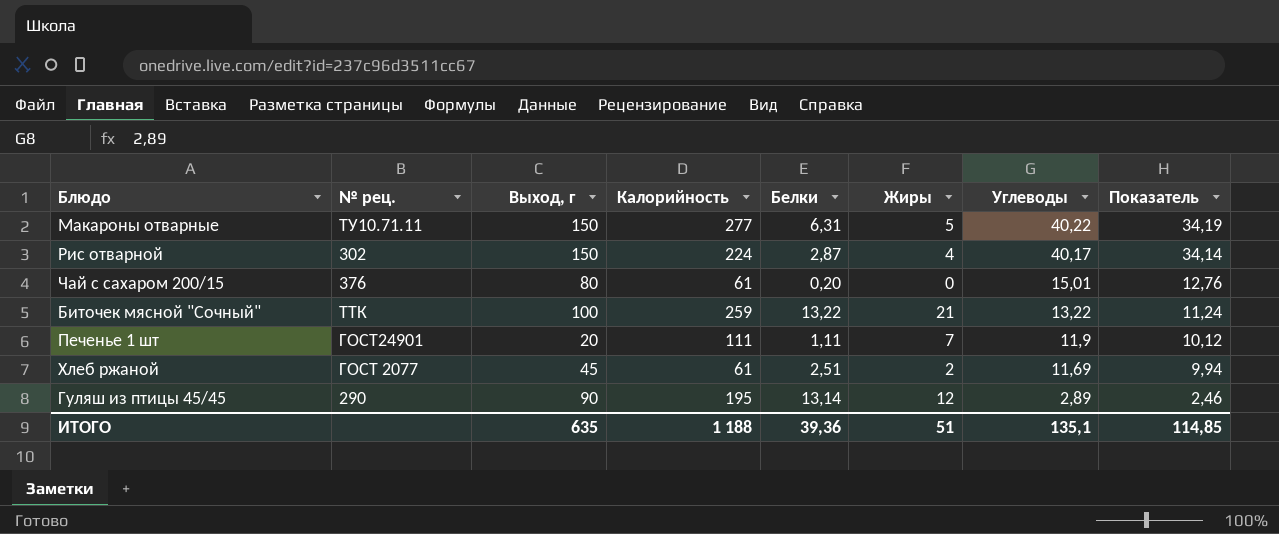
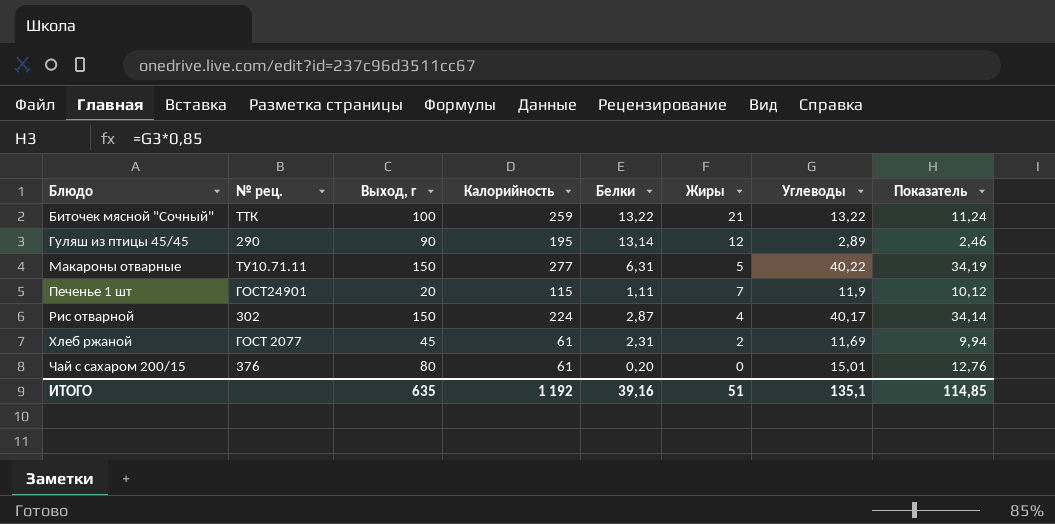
row order: Углеводы descending -> Блюдо ascending
Печенье 1 шт | Калорийность: 111 -> 115
Хлеб ржаной | Белки: 2,51 -> 2,31
ИТОГО | Калорийность: 1 188 -> 1 192
ИТОГО | Белки: 39,36 -> 39,16

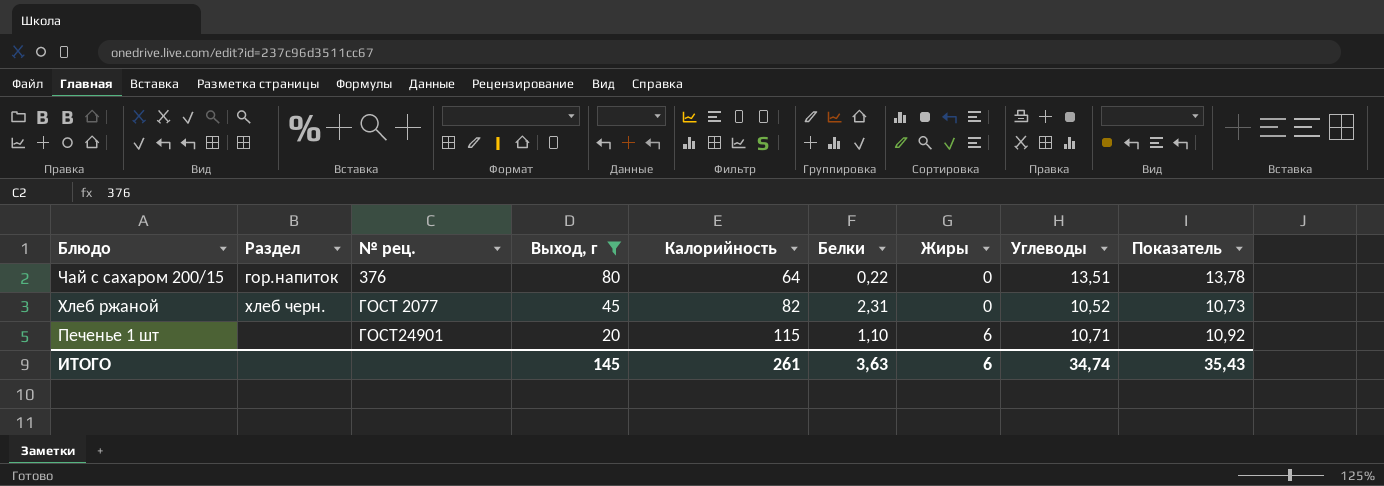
filter: none -> Выход, г <= 80
row order: Блюдо ascending -> Блюдо descending
column Раздел | position: none -> 2
column Показатель | formula: [Углеводы] * 0,85 -> [Углеводы] * 1,02
Чай с сахаром 200/15 | Калорийность: 61 -> 64
Чай с сахаром 200/15 | Белки: 0,20 -> 0,22
Чай с сахаром 200/15 | Углеводы: 15,01 -> 13,51
Хлеб ржаной | Калорийность: 61 -> 82
Хлеб ржаной | Жиры: 2 -> 0
Хлеб ржаной | Углеводы: 11,69 -> 10,52
Печенье 1 шт | Белки: 1,11 -> 1,10
Печенье 1 шт | Жиры: 7 -> 6
Печенье 1 шт | Углеводы: 11,9 -> 10,71
ИТОГО | Выход, г: 635 -> 145
ИТОГО | Калорийность: 1 192 -> 261
ИТОГО | Белки: 39,16 -> 3,63
ИТОГО | Жиры: 51 -> 6
ИТОГО | Углеводы: 135,1 -> 34,74
ИТОГО | Показатель: 114,85 -> 35,43

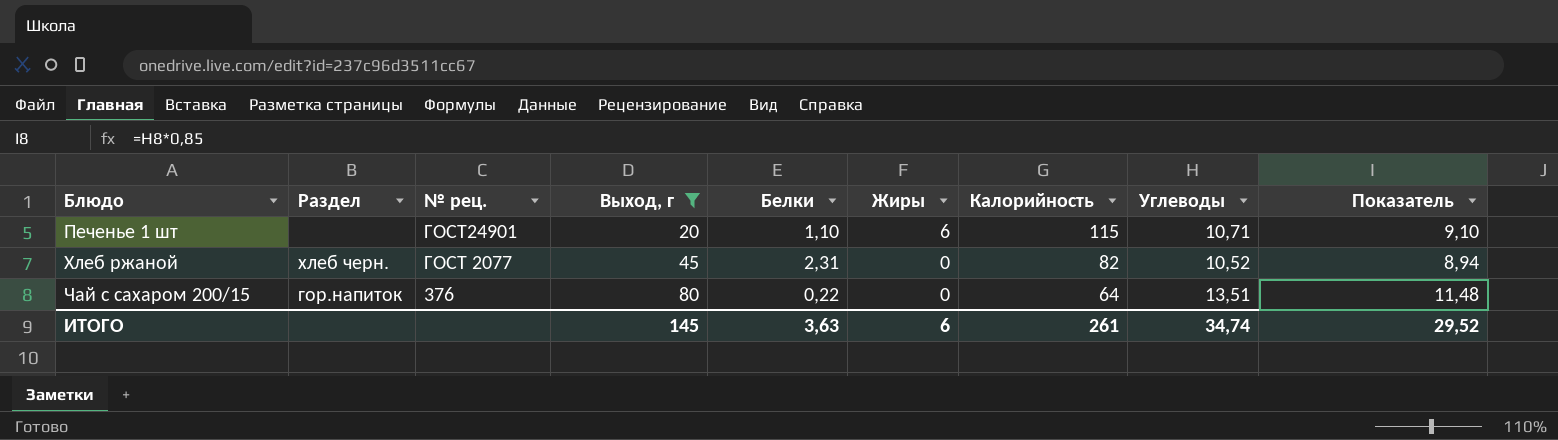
row order: Блюдо descending -> Блюдо ascending
column Калорийность | position: 5 -> 7
column Показатель | formula: [Углеводы] * 1,02 -> [Углеводы] * 0,85
ИТОГО | Показатель: 35,43 -> 29,52

